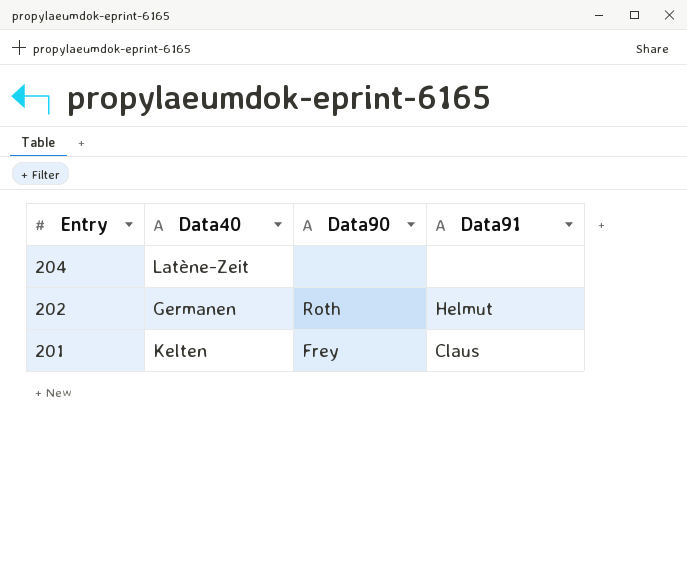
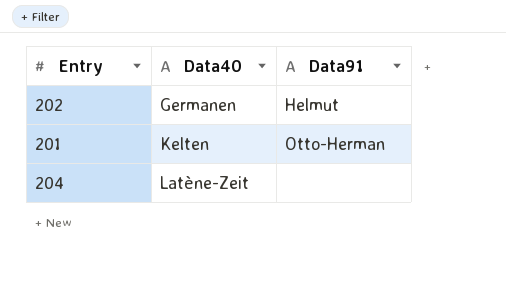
row order: Entry descending -> Data40 ascending
column Data90 | position: 3 -> none
201 | Data91: Claus -> Otto-Herman

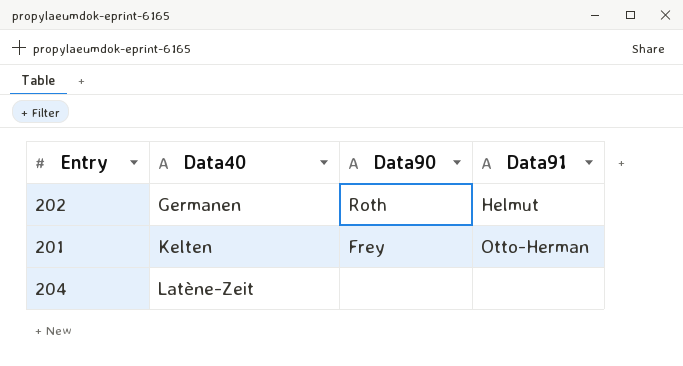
column Data90 | position: none -> 3

